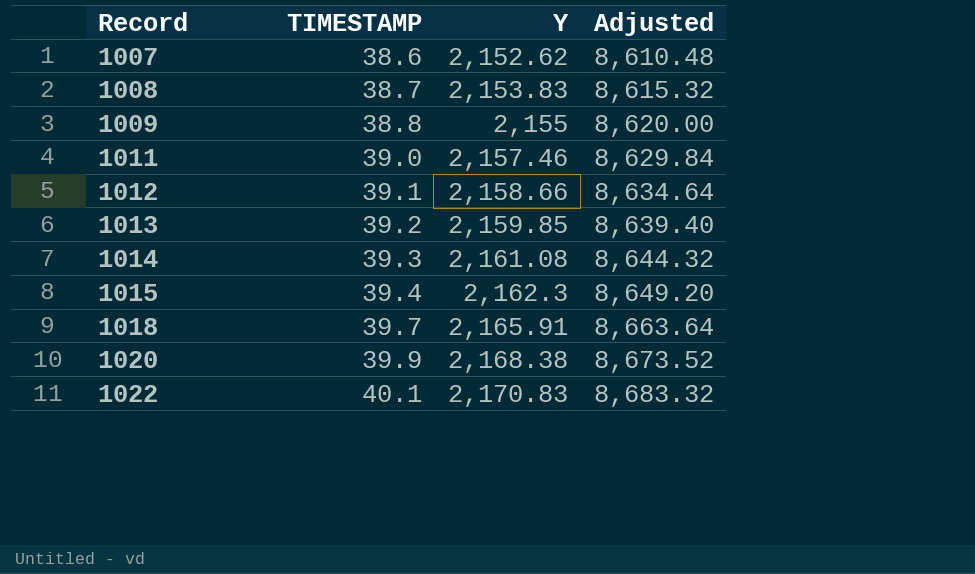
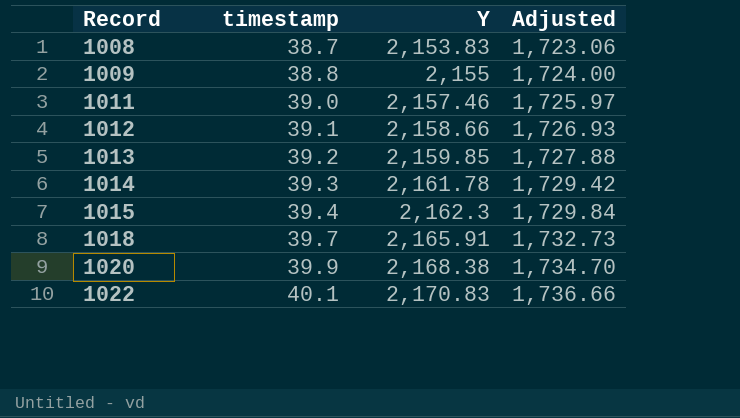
column name: TIMESTAMP -> timestamp
column Adjusted | formula: [Y] * 4 -> [Y] * 0.8
row 1007: 38.6 | 2,152.62 | 8,610.48 -> none
1014 | Y: 2,161.08 -> 2,161.78

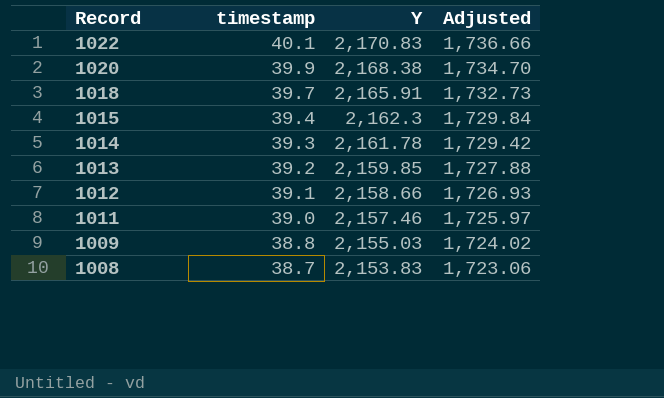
row order: Record ascending -> Record descending
1009 | Y: 2,155 -> 2,155.03
1009 | Adjusted: 1,724.00 -> 1,724.02

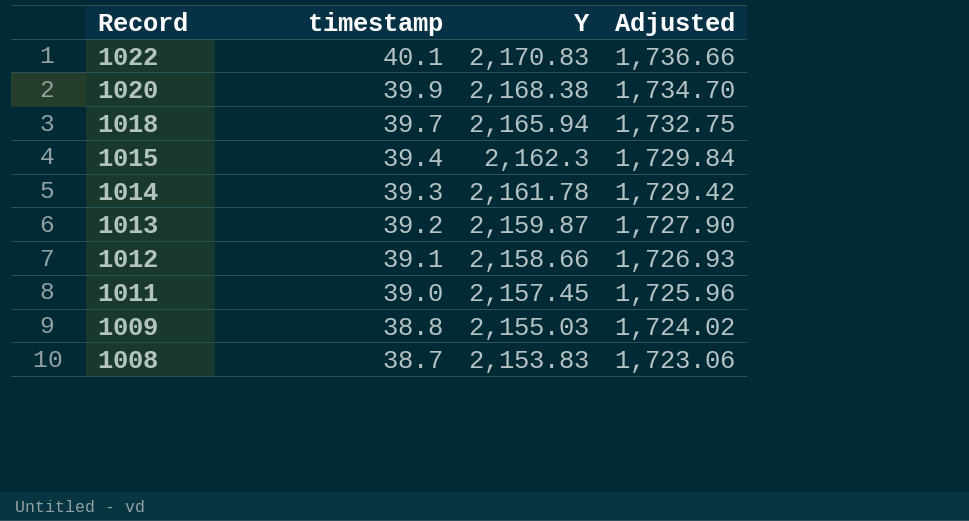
1018 | Y: 2,165.91 -> 2,165.94
1018 | Adjusted: 1,732.73 -> 1,732.75
1013 | Y: 2,159.85 -> 2,159.87
1013 | Adjusted: 1,727.88 -> 1,727.90
1011 | Y: 2,157.46 -> 2,157.45
1011 | Adjusted: 1,725.97 -> 1,725.96

